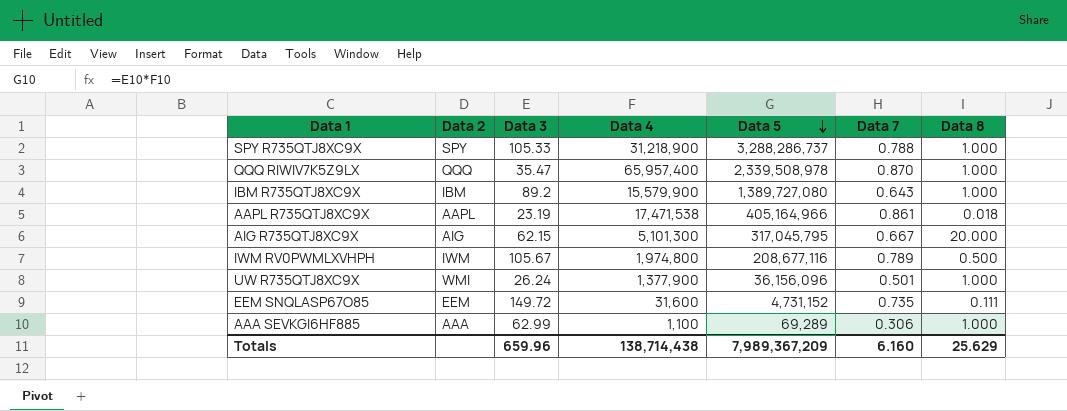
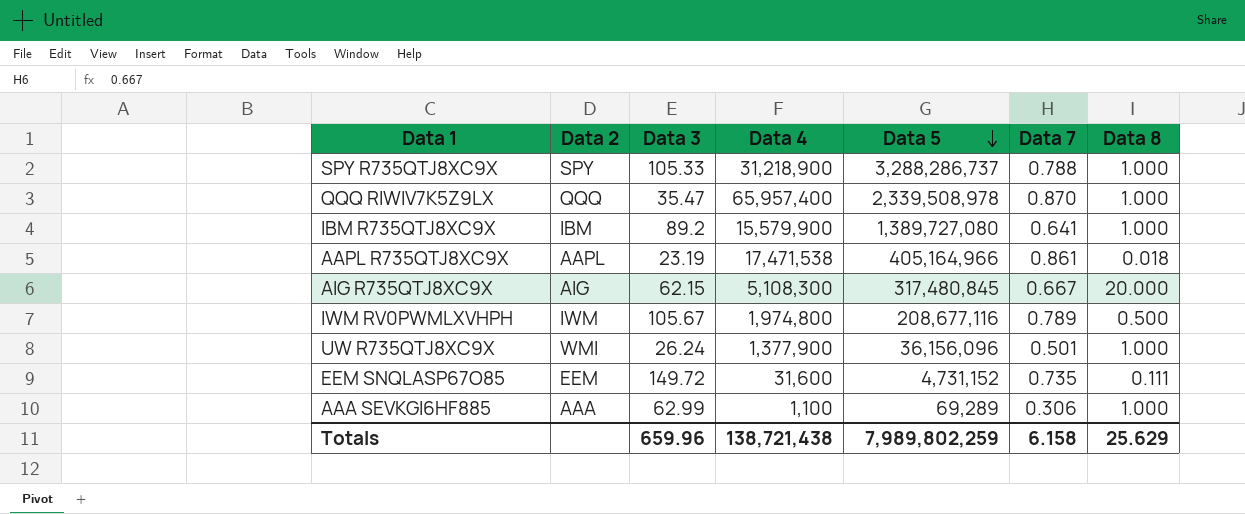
IBM R735QTJ8XC9X | Data 7: 0.643 -> 0.641
AIG R735QTJ8XC9X | Data 4: 5,101,300 -> 5,108,300
AIG R735QTJ8XC9X | Data 5: 317,045,795 -> 317,480,845
Totals | Data 4: 138,714,438 -> 138,721,438
Totals | Data 5: 7,989,367,209 -> 7,989,802,259
Totals | Data 7: 6.160 -> 6.158

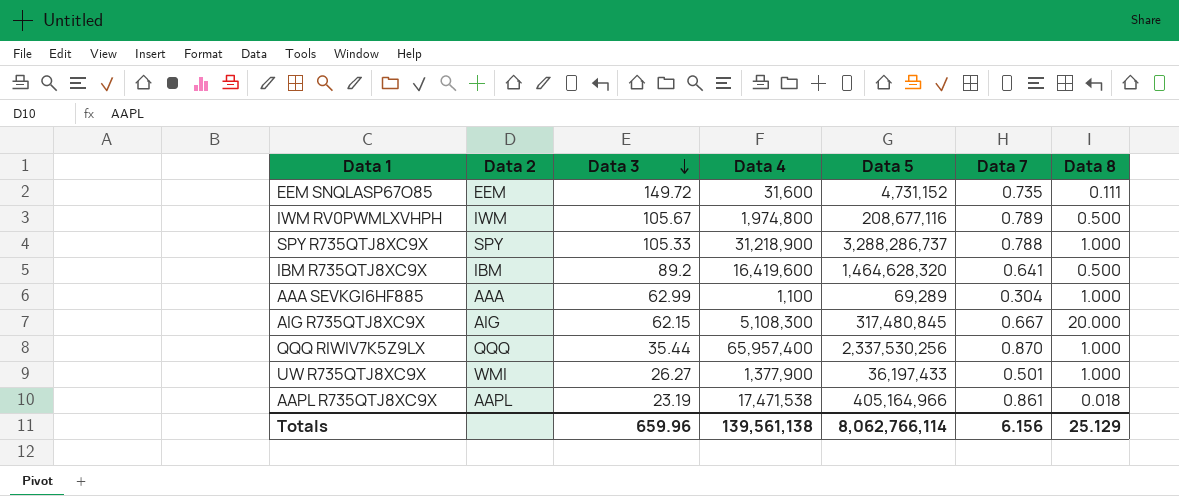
row order: Data 5 descending -> Data 3 descending
IBM R735QTJ8XC9X | Data 4: 15,579,900 -> 16,419,600
IBM R735QTJ8XC9X | Data 5: 1,389,727,080 -> 1,464,628,320
IBM R735QTJ8XC9X | Data 8: 1.000 -> 0.500
AAA SEVKGI6HF885 | Data 7: 0.306 -> 0.304
QQQ RIWIV7K5Z9LX | Data 3: 35.47 -> 35.44
QQQ RIWIV7K5Z9LX | Data 5: 2,339,508,978 -> 2,337,530,256
UW R735QTJ8XC9X | Data 3: 26.24 -> 26.27
UW R735QTJ8XC9X | Data 5: 36,156,096 -> 36,197,433
Totals | Data 4: 138,721,438 -> 139,561,138
Totals | Data 5: 7,989,802,259 -> 8,062,766,114
Totals | Data 7: 6.158 -> 6.156
Totals | Data 8: 25.629 -> 25.129

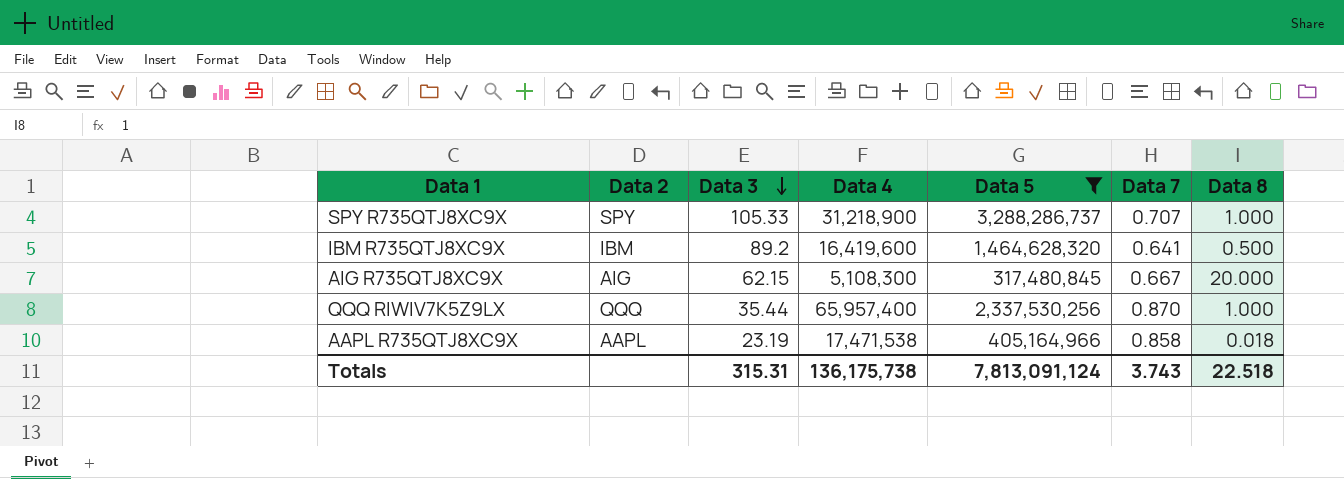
filter: none -> Data 5 >= 317,480,845
SPY R735QTJ8XC9X | Data 7: 0.788 -> 0.707
AAPL R735QTJ8XC9X | Data 7: 0.861 -> 0.858
Totals | Data 3: 659.96 -> 315.31
Totals | Data 4: 139,561,138 -> 136,175,738
Totals | Data 5: 8,062,766,114 -> 7,813,091,124
Totals | Data 7: 6.156 -> 3.743
Totals | Data 8: 25.129 -> 22.518

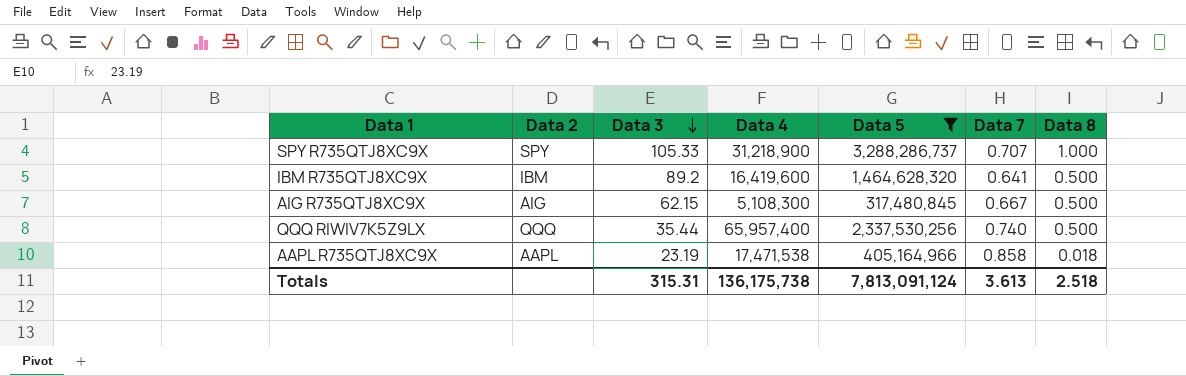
AIG R735QTJ8XC9X | Data 8: 20.000 -> 0.500
QQQ RIWIV7K5Z9LX | Data 7: 0.870 -> 0.740
QQQ RIWIV7K5Z9LX | Data 8: 1.000 -> 0.500
Totals | Data 7: 3.743 -> 3.613
Totals | Data 8: 22.518 -> 2.518

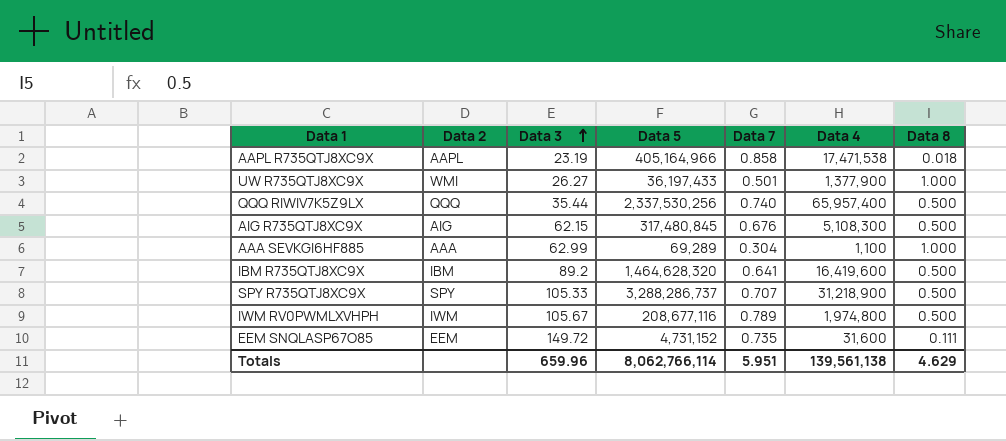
filter: Data 5 >= 317,480,845 -> none
row order: Data 3 descending -> Data 3 ascending
column Data 4 | position: 4 -> 6
AIG R735QTJ8XC9X | Data 7: 0.667 -> 0.676
SPY R735QTJ8XC9X | Data 8: 1.000 -> 0.500
Totals | Data 3: 315.31 -> 659.96
Totals | Data 5: 7,813,091,124 -> 8,062,766,114
Totals | Data 7: 3.613 -> 5.951
Totals | Data 4: 136,175,738 -> 139,561,138
Totals | Data 8: 2.518 -> 4.629

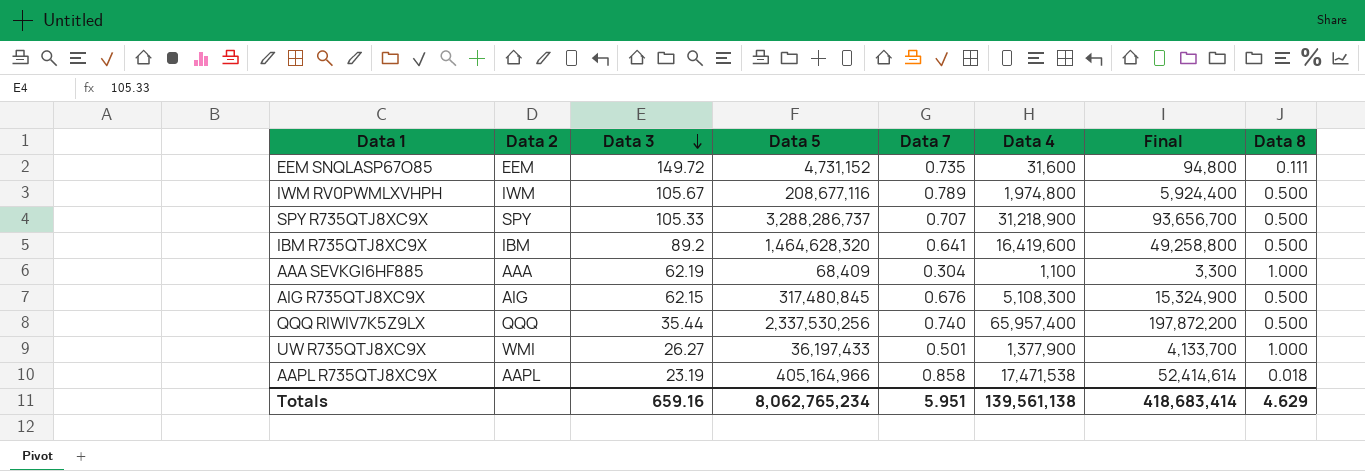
row order: Data 3 ascending -> Data 3 descending
column Final | formula: none -> [Data 4] * 3
AAA SEVKGI6HF885 | Data 3: 62.99 -> 62.19
AAA SEVKGI6HF885 | Data 5: 69,289 -> 68,409
Totals | Data 3: 659.96 -> 659.16
Totals | Data 5: 8,062,766,114 -> 8,062,765,234

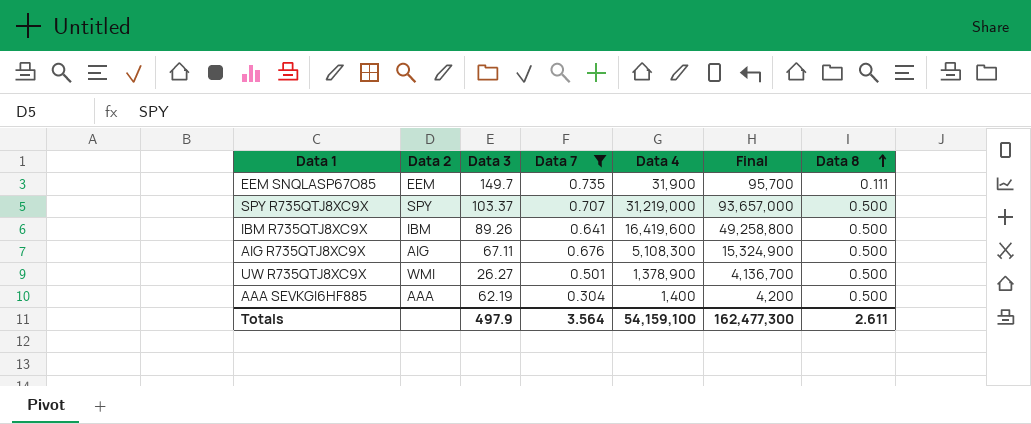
filter: none -> Data 7 <= 0.735
row order: Data 3 descending -> Data 8 ascending
column Data 5 | formula: [Data 3] * [Data 4] -> none
EEM SNQLASP67O85 | Data 3: 149.72 -> 149.7
EEM SNQLASP67O85 | Data 4: 31,600 -> 31,900
EEM SNQLASP67O85 | Final: 94,800 -> 95,700
SPY R735QTJ8XC9X | Data 3: 105.33 -> 103.37
SPY R735QTJ8XC9X | Data 4: 31,218,900 -> 31,219,000
SPY R735QTJ8XC9X | Final: 93,656,700 -> 93,657,000
IBM R735QTJ8XC9X | Data 3: 89.2 -> 89.26
AIG R735QTJ8XC9X | Data 3: 62.15 -> 67.11
UW R735QTJ8XC9X | Data 4: 1,377,900 -> 1,378,900
UW R735QTJ8XC9X | Final: 4,133,700 -> 4,136,700
UW R735QTJ8XC9X | Data 8: 1.000 -> 0.500
AAA SEVKGI6HF885 | Data 4: 1,100 -> 1,400
AAA SEVKGI6HF885 | Final: 3,300 -> 4,200
AAA SEVKGI6HF885 | Data 8: 1.000 -> 0.500
Totals | Data 3: 659.16 -> 497.9
Totals | Data 7: 5.951 -> 3.564
Totals | Data 4: 139,561,138 -> 54,159,100
Totals | Final: 418,683,414 -> 162,477,300
Totals | Data 8: 4.629 -> 2.611

